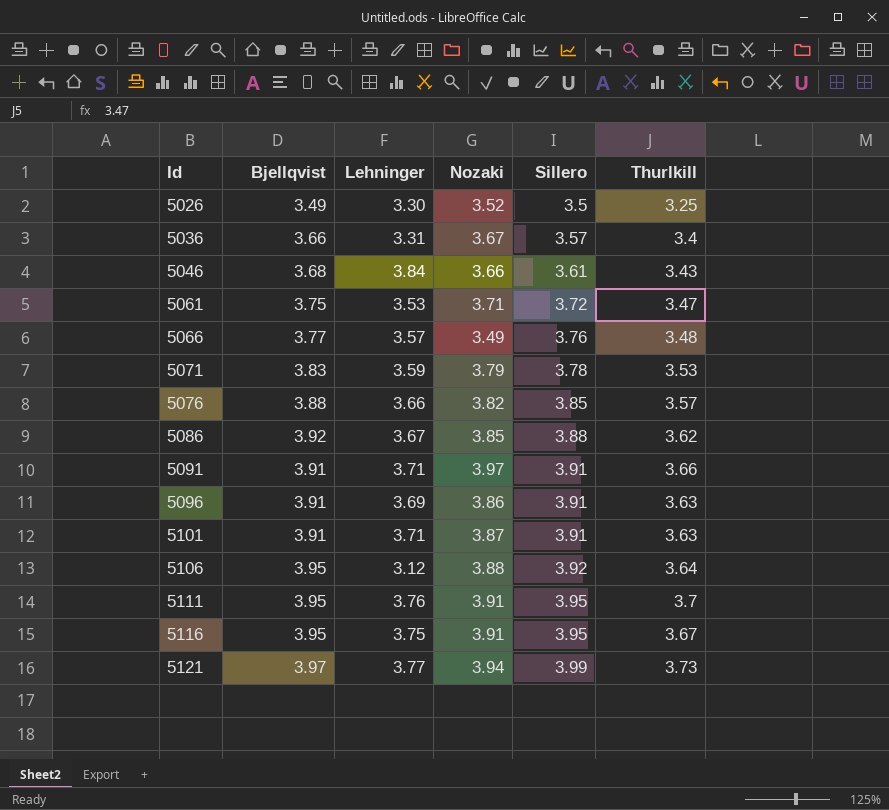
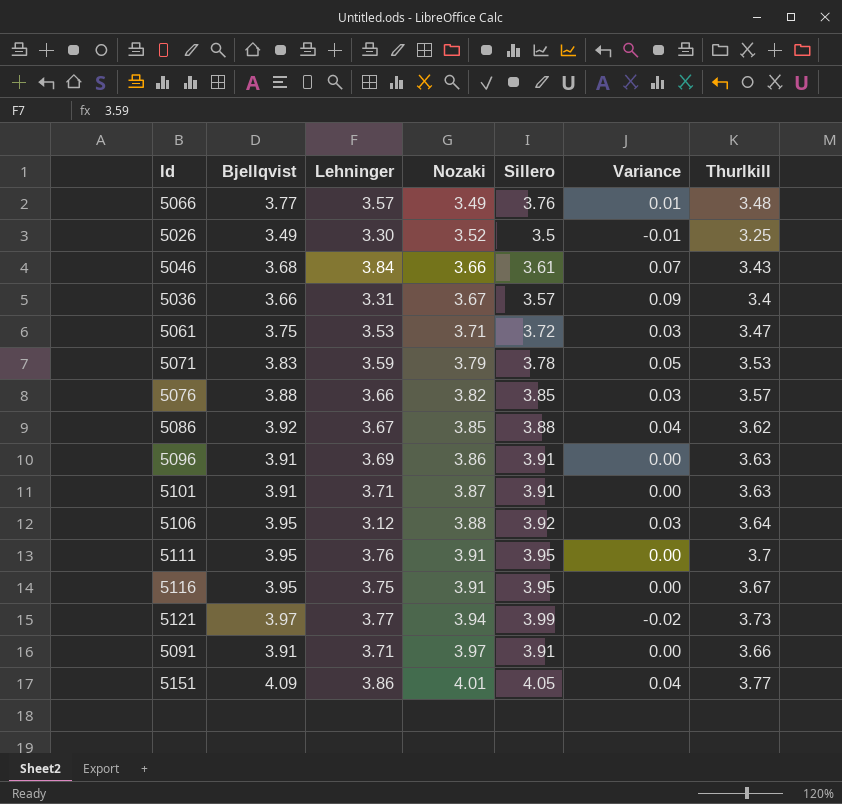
row order: Id ascending -> Nozaki ascending
column Variance | formula: none -> [Bjellqvist] - [Sillero]
row 5151: none -> 4.09 | 3.86 | 4.01 | 4.05 | 0.04 | 3.77

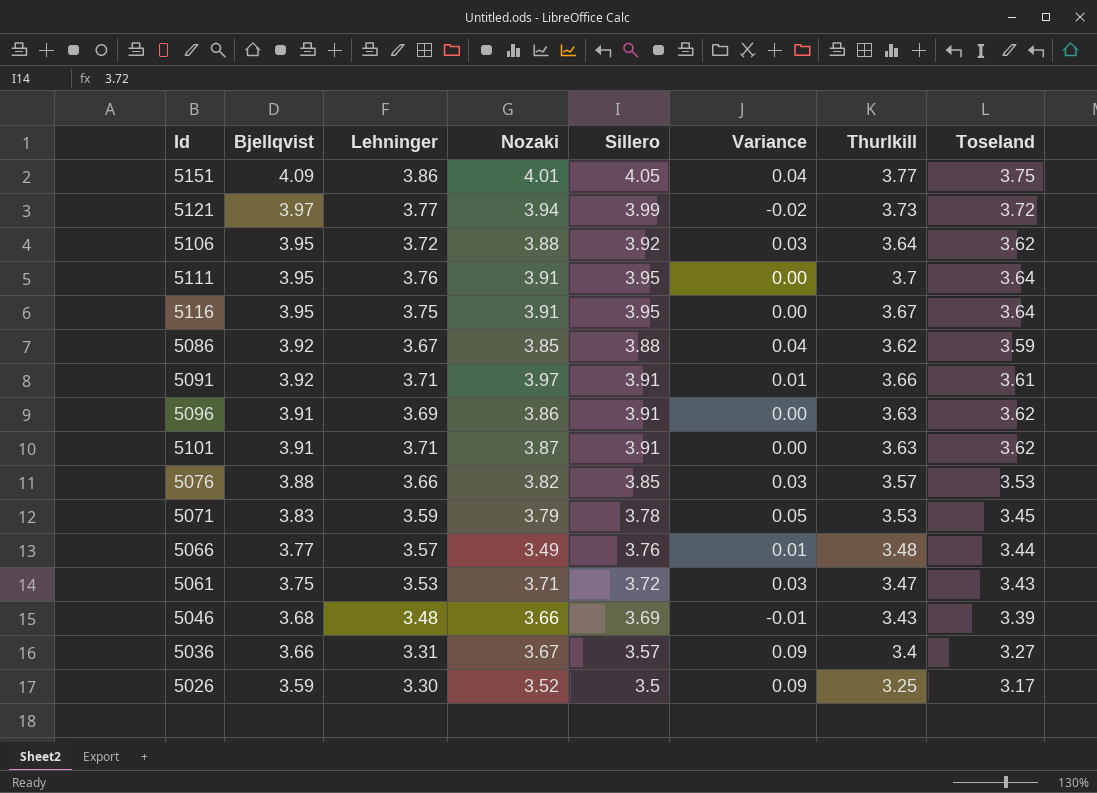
row order: Nozaki ascending -> Bjellqvist descending
column Toseland | position: none -> 8
5106 | Lehninger: 3.12 -> 3.72
5091 | Bjellqvist: 3.91 -> 3.92
5091 | Variance: 0.00 -> 0.01
5046 | Lehninger: 3.84 -> 3.48
5046 | Sillero: 3.61 -> 3.69
5046 | Variance: 0.07 -> -0.01
5026 | Bjellqvist: 3.49 -> 3.59
5026 | Variance: -0.01 -> 0.09

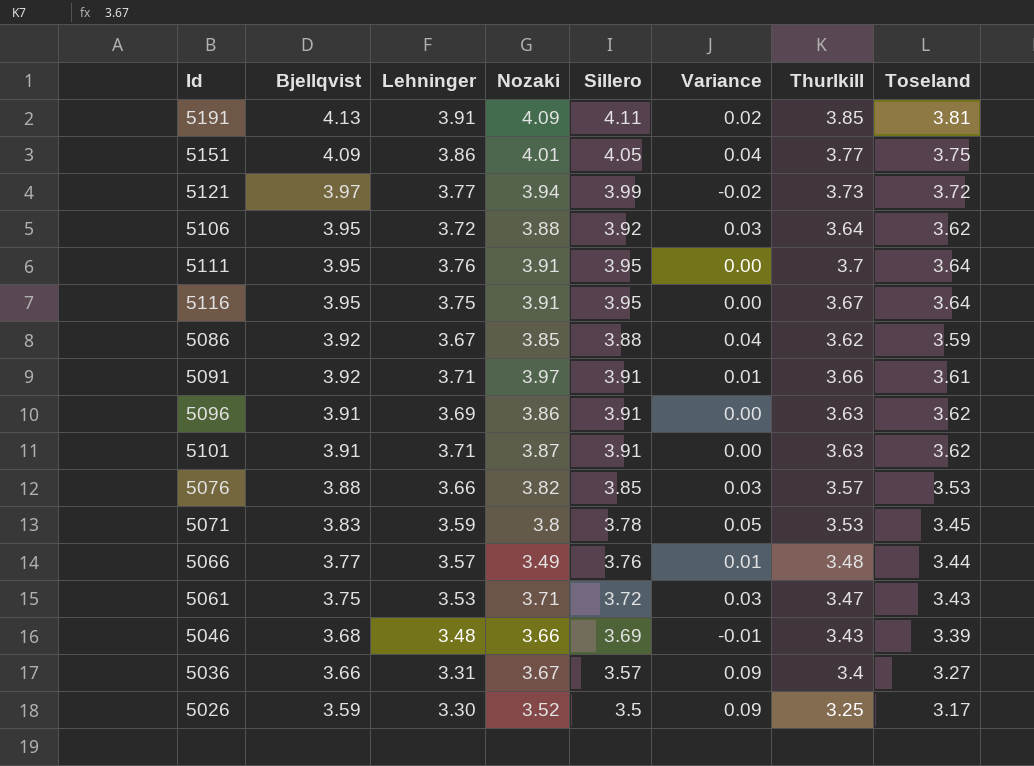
row 5191: none -> 4.13 | 3.91 | 4.09 | 4.11 | 0.02 | 3.85 | 3.81
5071 | Nozaki: 3.79 -> 3.8

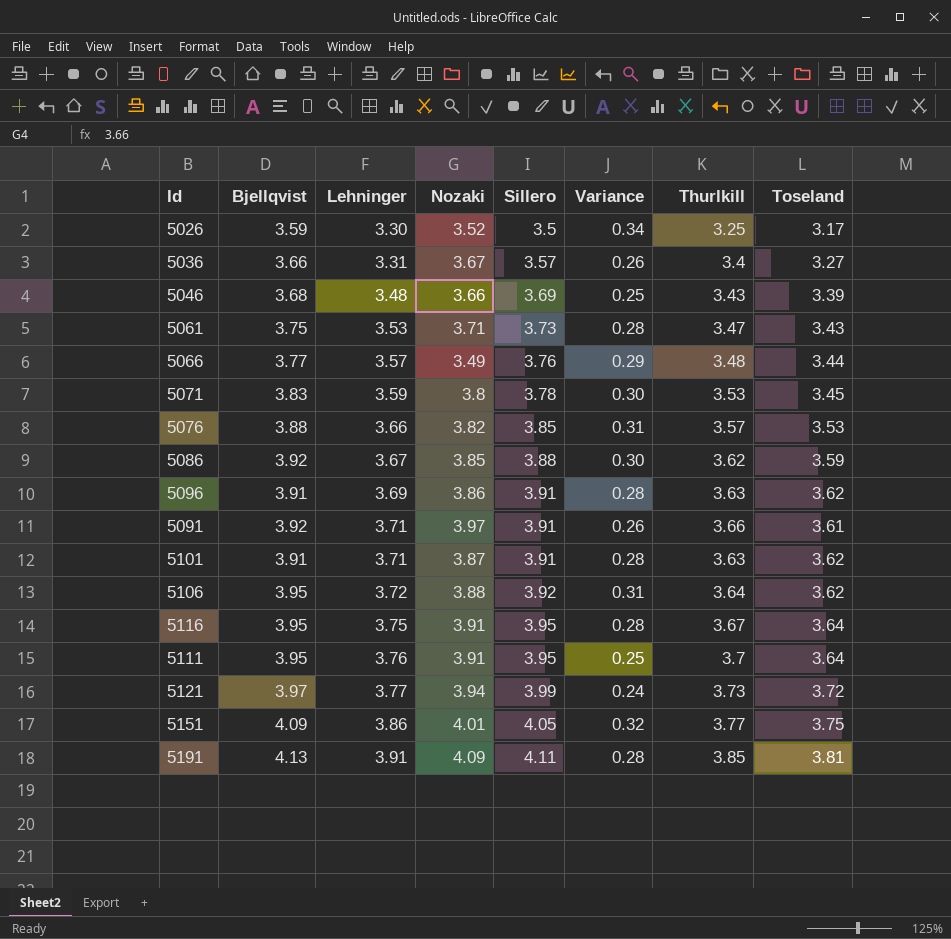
row order: Bjellqvist descending -> Lehninger ascending
column Variance | formula: [Bjellqvist] - [Sillero] -> [Bjellqvist] - [Thurlkill]
5061 | Sillero: 3.72 -> 3.73

